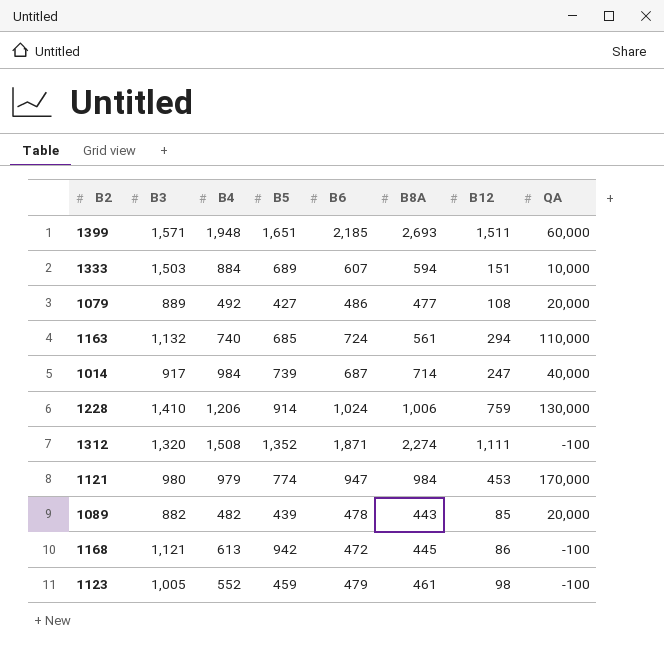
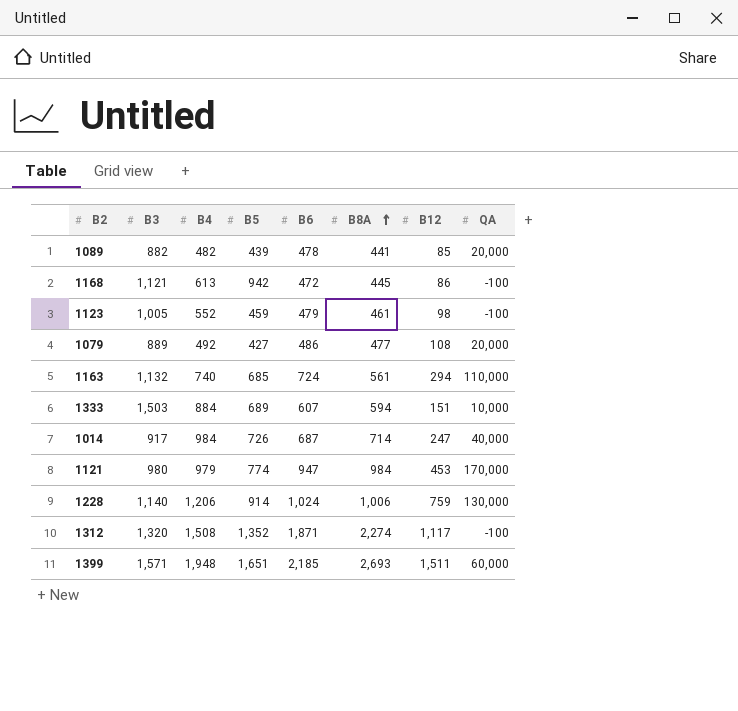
row order: none -> B8A ascending
1089 | B8A: 443 -> 441
1014 | B5: 739 -> 726
1228 | B3: 1,410 -> 1,140
1312 | B12: 1,111 -> 1,117

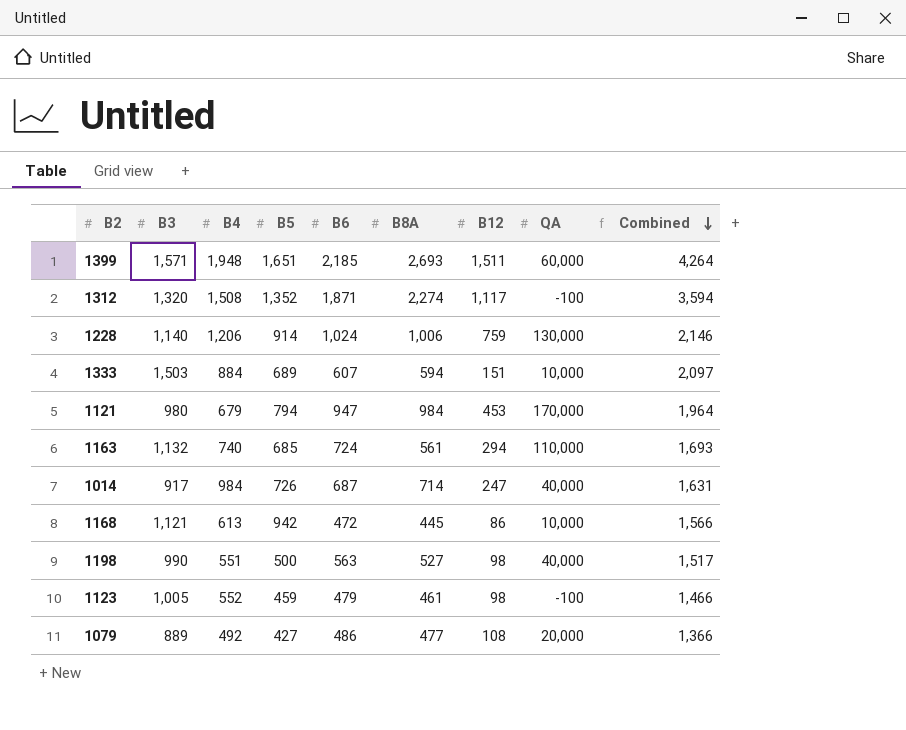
row order: B8A ascending -> Combined descending
column Combined | formula: none -> [B3] + [B8A]
row 1089: 882 | 482 | 439 | 478 | 441 | 85 | 20,000 -> none
1121 | B4: 979 -> 679
1121 | B5: 774 -> 794
1168 | QA: -100 -> 10,000
row 1198: none -> 990 | 551 | 500 | 563 | 527 | 98 | 40,000 | 1,517

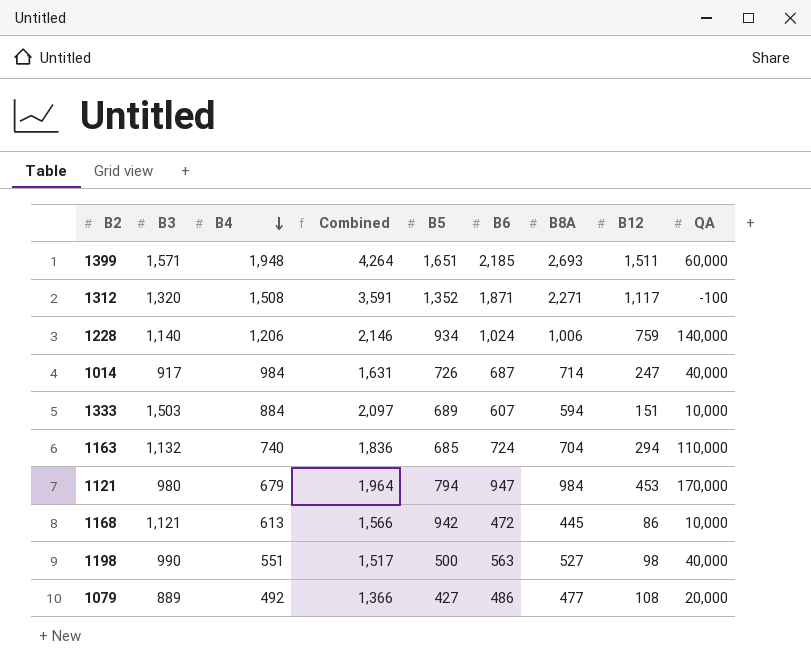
row order: Combined descending -> B4 descending
column Combined | position: 9 -> 4
row 1123: 1,005 | 552 | 459 | 479 | 461 | 98 | -100 | 1,466 -> none
1312 | Combined: 3,594 -> 3,591
1312 | B8A: 2,274 -> 2,271
1228 | B5: 914 -> 934
1228 | QA: 130,000 -> 140,000
1163 | Combined: 1,693 -> 1,836
1163 | B8A: 561 -> 704

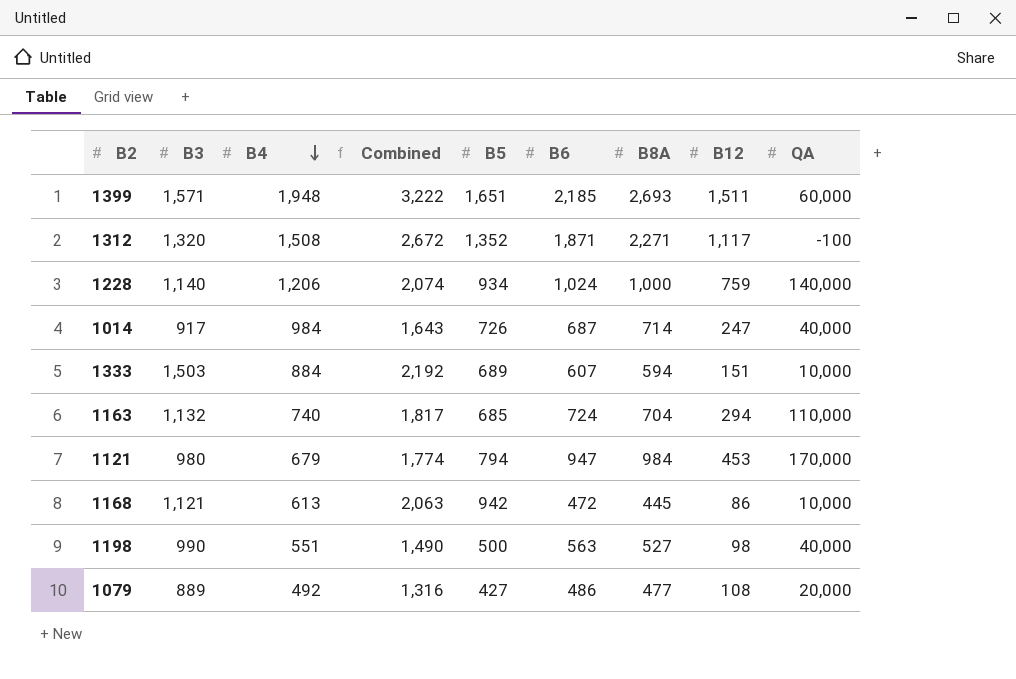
column Combined | formula: [B3] + [B8A] -> [B3] + [B5]
1228 | B8A: 1,006 -> 1,000

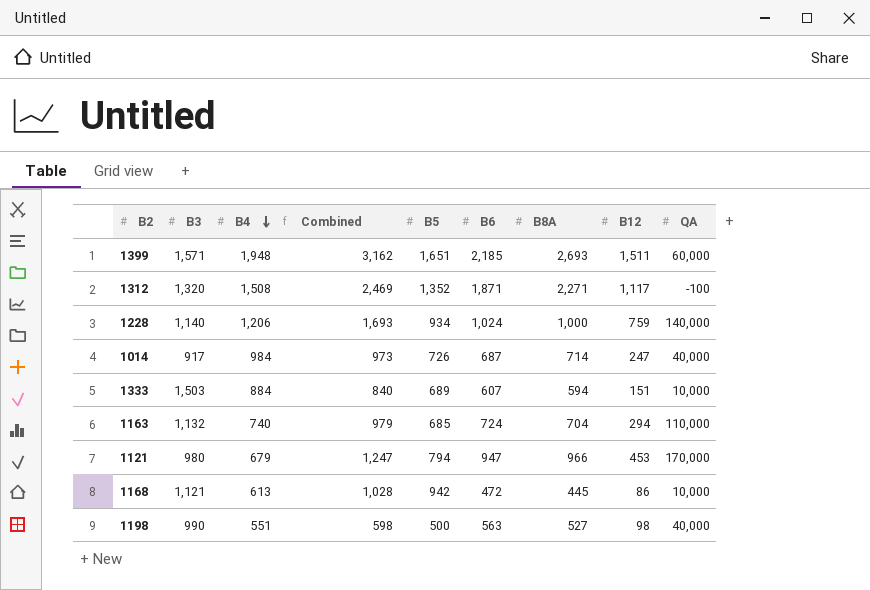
column Combined | formula: [B3] + [B5] -> [B5] + [B12]
row 1079: 889 | 492 | 1,316 | 427 | 486 | 477 | 108 | 20,000 -> none
1121 | B8A: 984 -> 966

